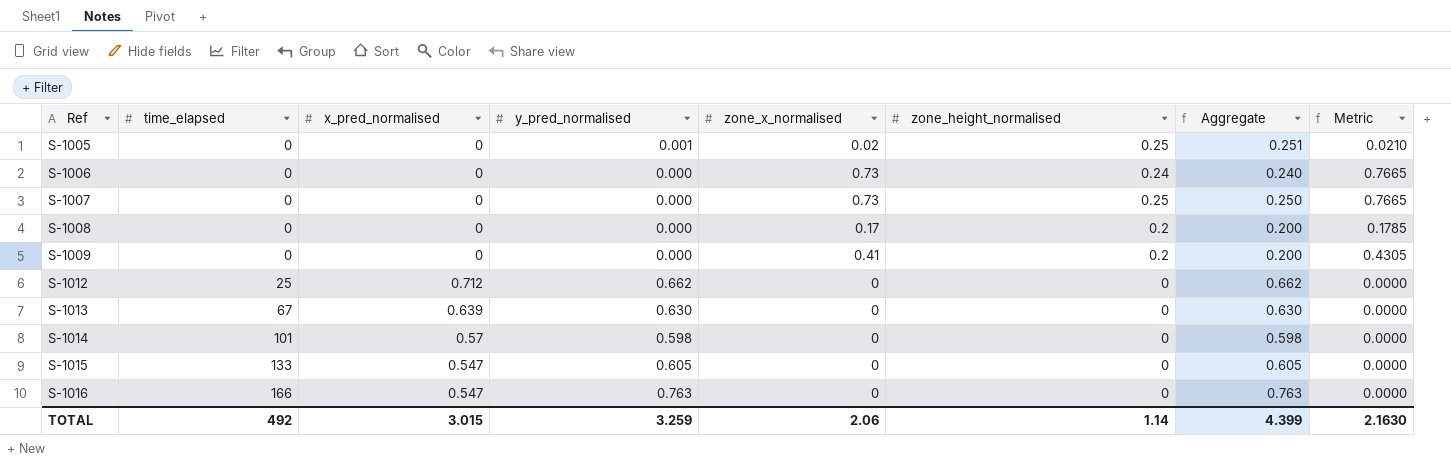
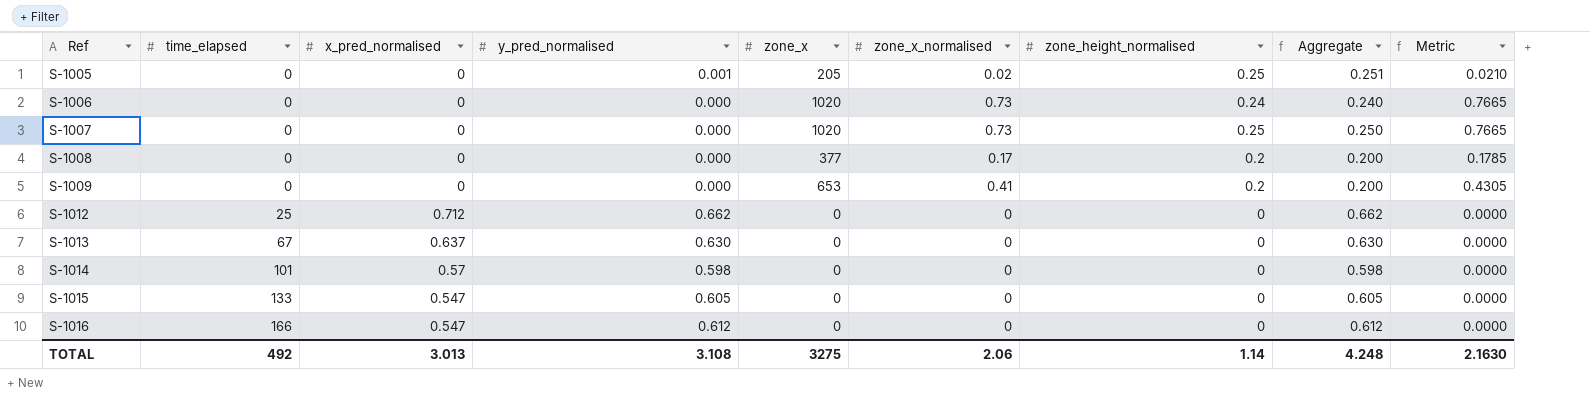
column zone_x | position: none -> 5
S-1013 | x_pred_normalised: 0.639 -> 0.637
S-1016 | y_pred_normalised: 0.763 -> 0.612
S-1016 | Aggregate: 0.763 -> 0.612
TOTAL | x_pred_normalised: 3.015 -> 3.013
TOTAL | y_pred_normalised: 3.259 -> 3.108
TOTAL | Aggregate: 4.399 -> 4.248

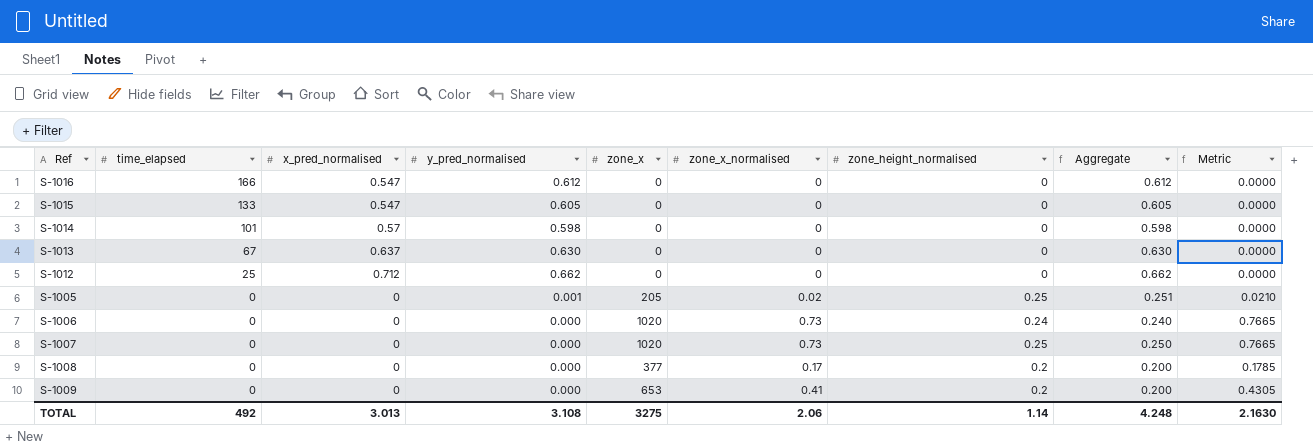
row order: Ref ascending -> time_elapsed descending

